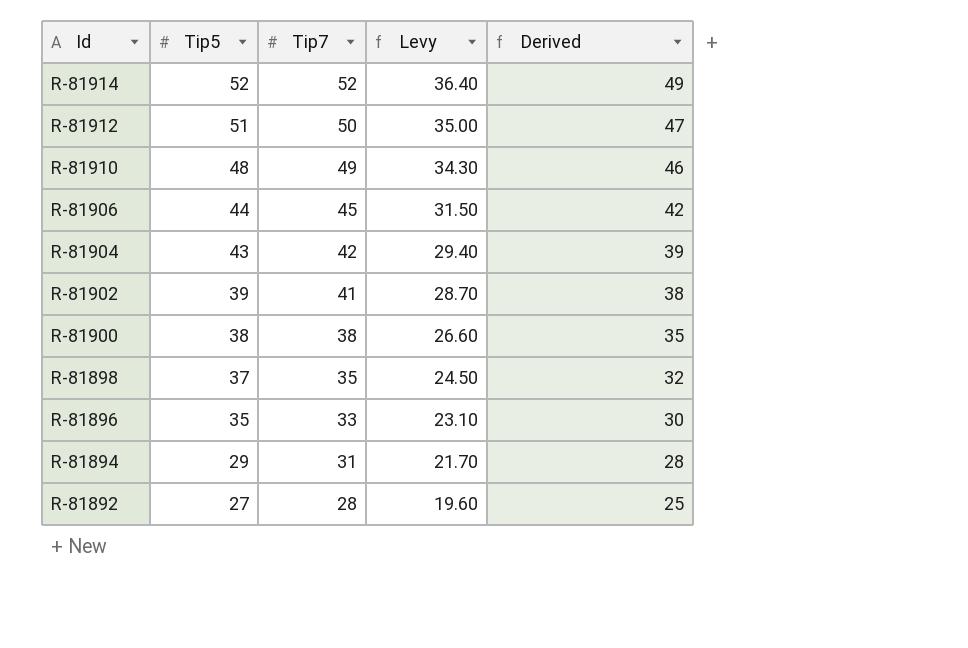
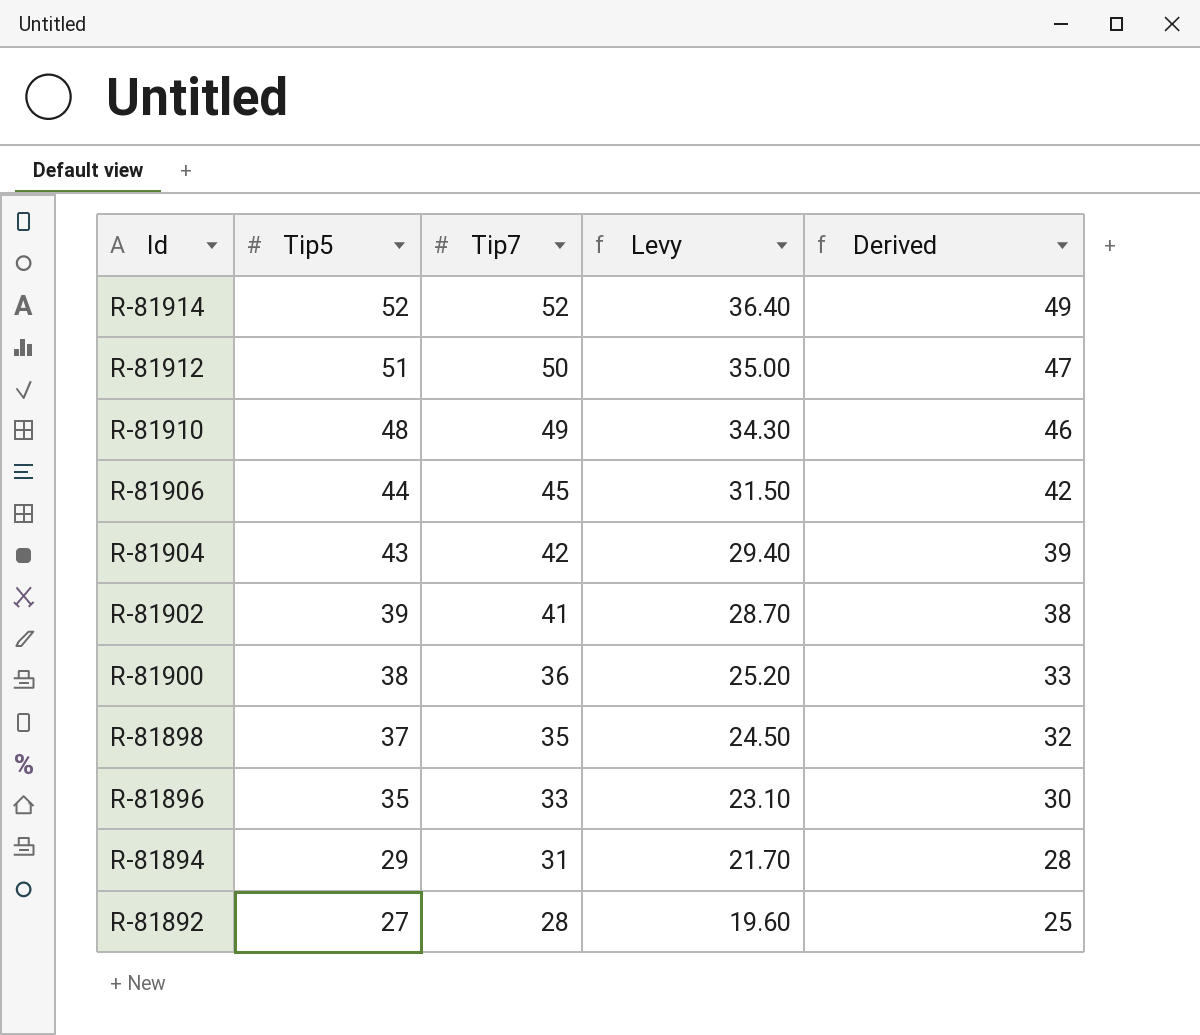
R-81900 | Tip7: 38 -> 36
R-81900 | Levy: 26.60 -> 25.20
R-81900 | Derived: 35 -> 33

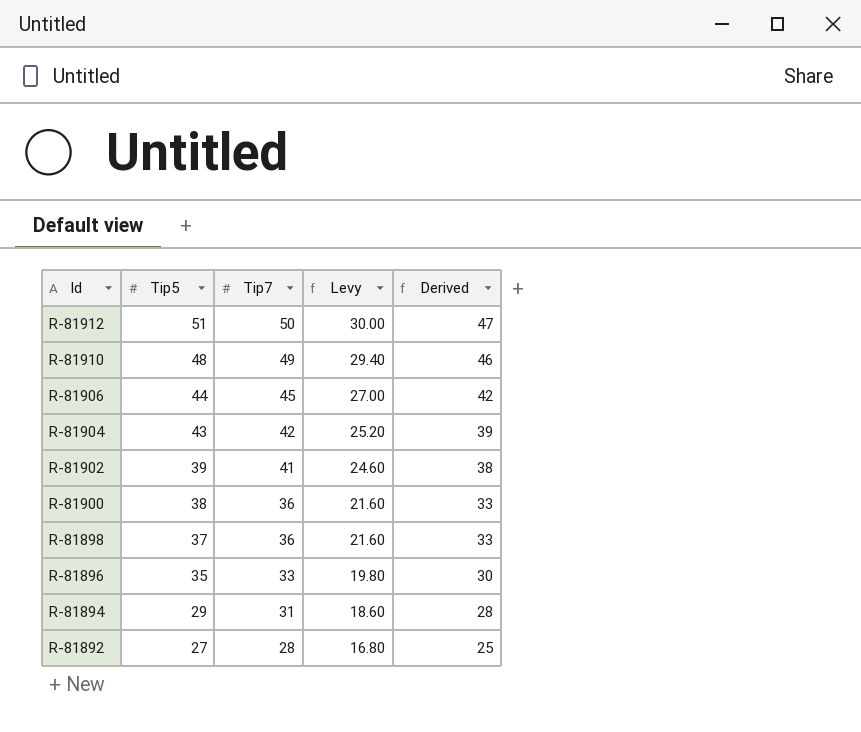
column Levy | formula: [Tip7] * 0.7 -> [Tip7] * 0.6
row R-81914: 52 | 52 | 36.40 | 49 -> none
R-81898 | Tip7: 35 -> 36
R-81898 | Derived: 32 -> 33

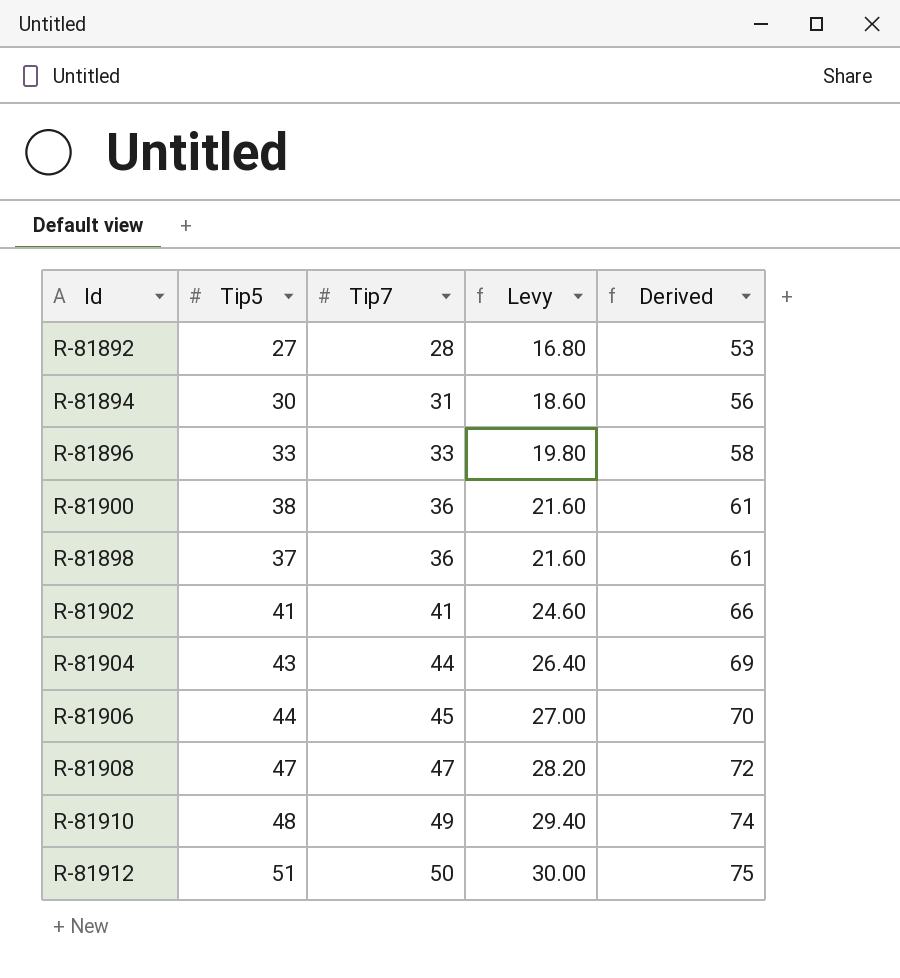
row order: Id descending -> Tip7 ascending
column Derived | formula: [Tip7] - 3 -> [Tip7] + 25
R-81894 | Tip5: 29 -> 30
R-81896 | Tip5: 35 -> 33
R-81902 | Tip5: 39 -> 41
R-81904 | Tip7: 42 -> 44
R-81904 | Levy: 25.20 -> 26.40
row R-81908: none -> 47 | 47 | 28.20 | 72

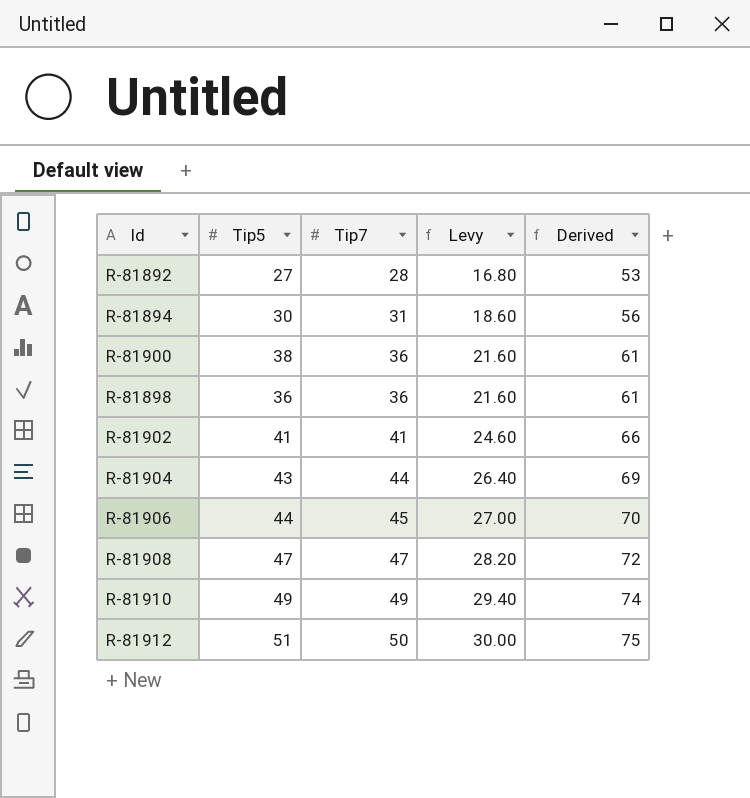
row R-81896: 33 | 33 | 19.80 | 58 -> none
R-81898 | Tip5: 37 -> 36
R-81910 | Tip5: 48 -> 49

